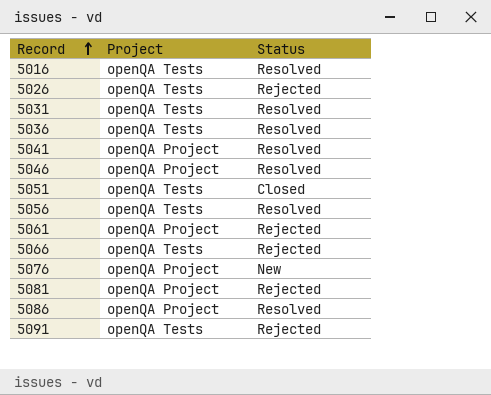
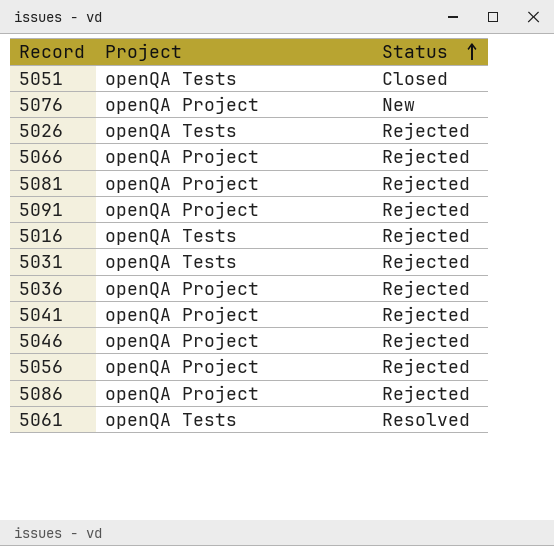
row order: Record ascending -> Status ascending
5066 | Project: openQA Tests -> openQA Project
5091 | Project: openQA Tests -> openQA Project
5016 | Status: Resolved -> Rejected
5031 | Status: Resolved -> Rejected
5036 | Project: openQA Tests -> openQA Project
5036 | Status: Resolved -> Rejected
5041 | Status: Resolved -> Rejected
5046 | Status: Resolved -> Rejected
5056 | Project: openQA Tests -> openQA Project
5056 | Status: Resolved -> Rejected
5086 | Status: Resolved -> Rejected
5061 | Project: openQA Project -> openQA Tests
5061 | Status: Rejected -> Resolved

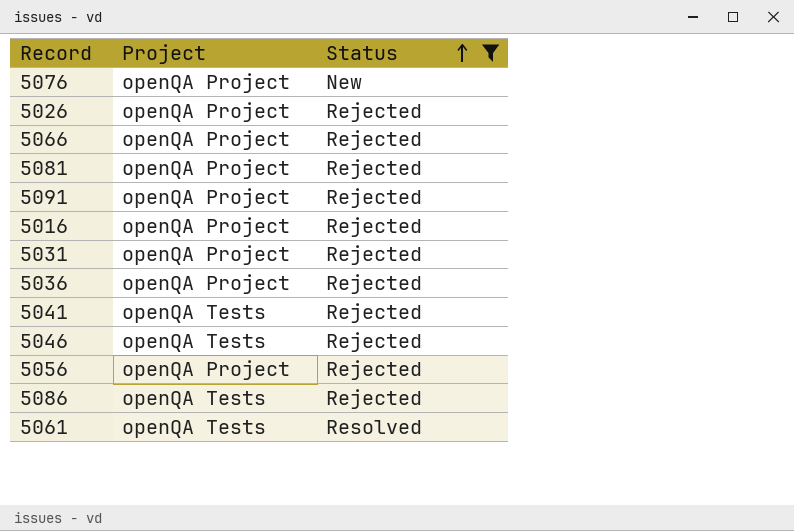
filter: none -> Status != Closed
5026 | Project: openQA Tests -> openQA Project
5016 | Project: openQA Tests -> openQA Project
5031 | Project: openQA Tests -> openQA Project
5041 | Project: openQA Project -> openQA Tests
5046 | Project: openQA Project -> openQA Tests
5086 | Project: openQA Project -> openQA Tests

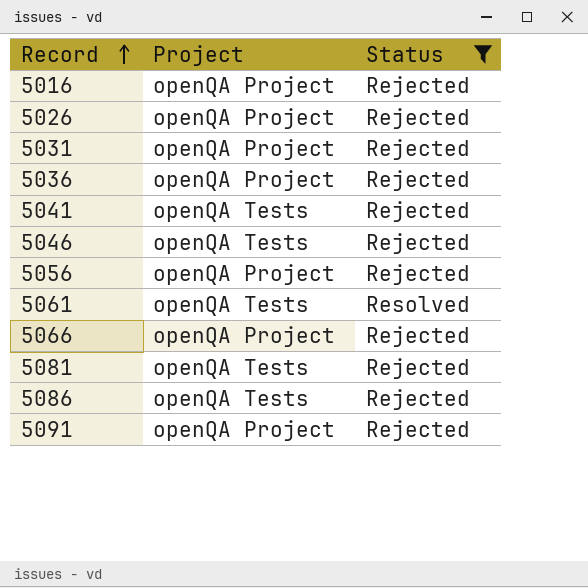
row order: Status ascending -> Record ascending
row 5076: openQA Project | New -> none
5081 | Project: openQA Project -> openQA Tests

